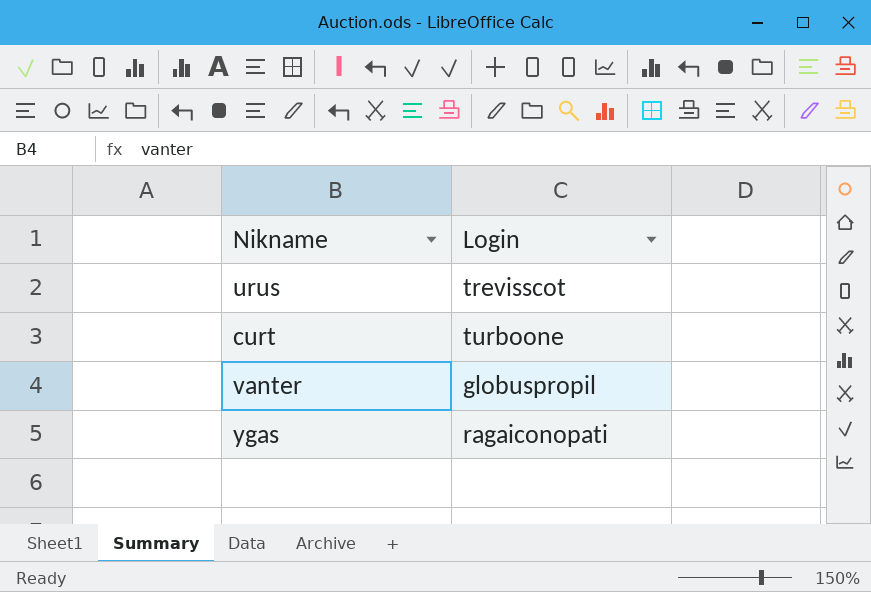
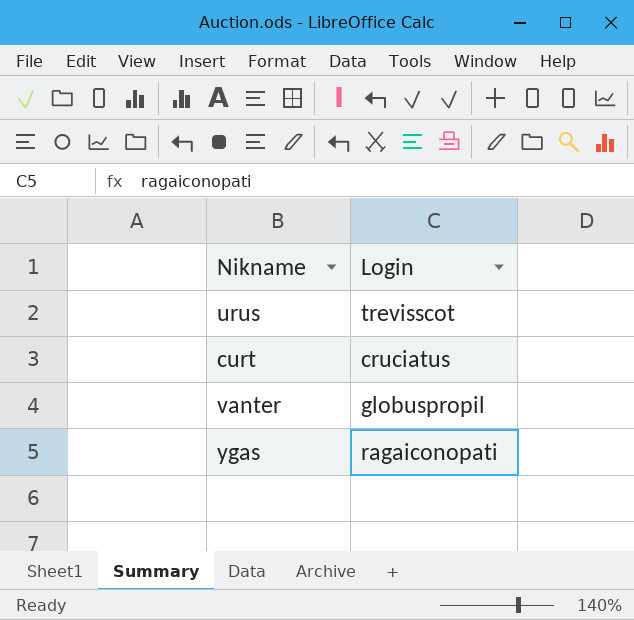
curt | Login: turboone -> cruciatus

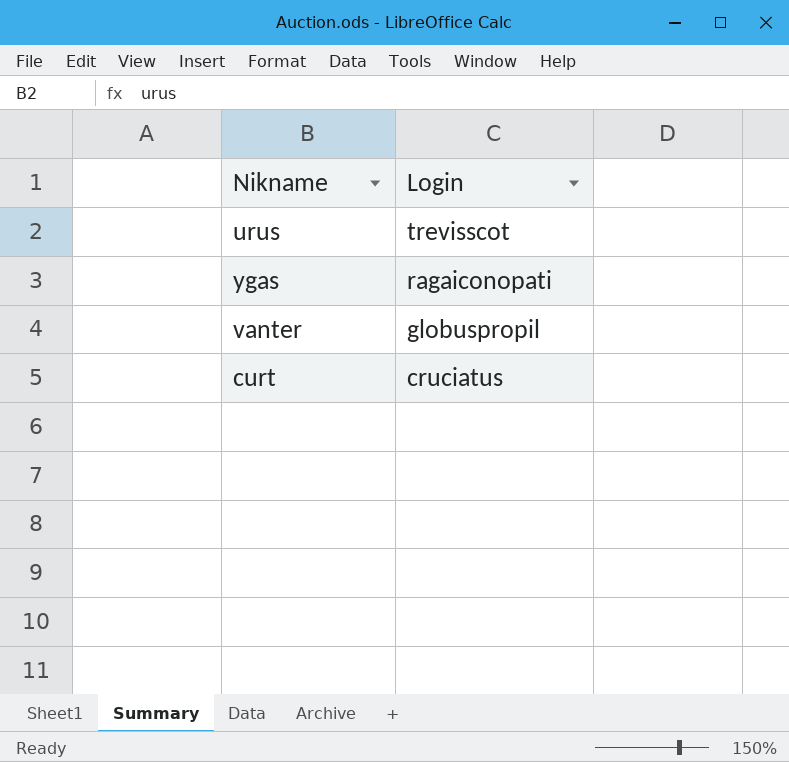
row order: none -> Login descending

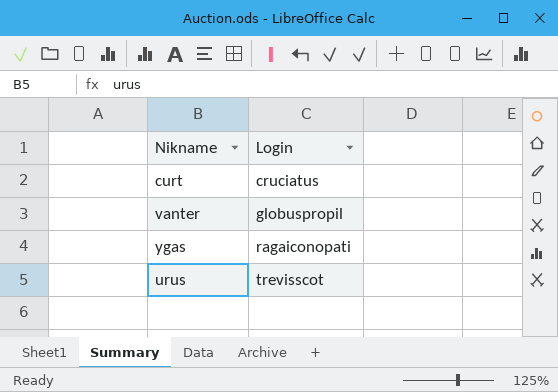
row order: Login descending -> Login ascending

